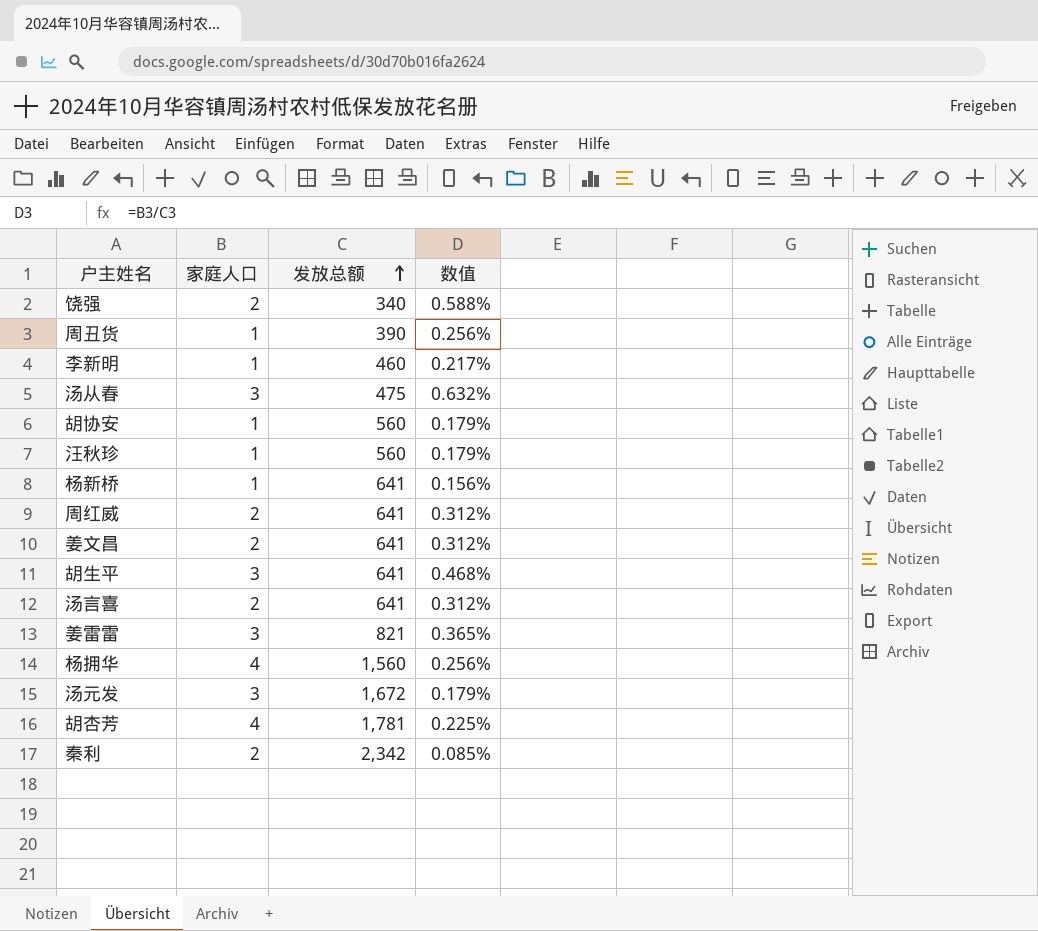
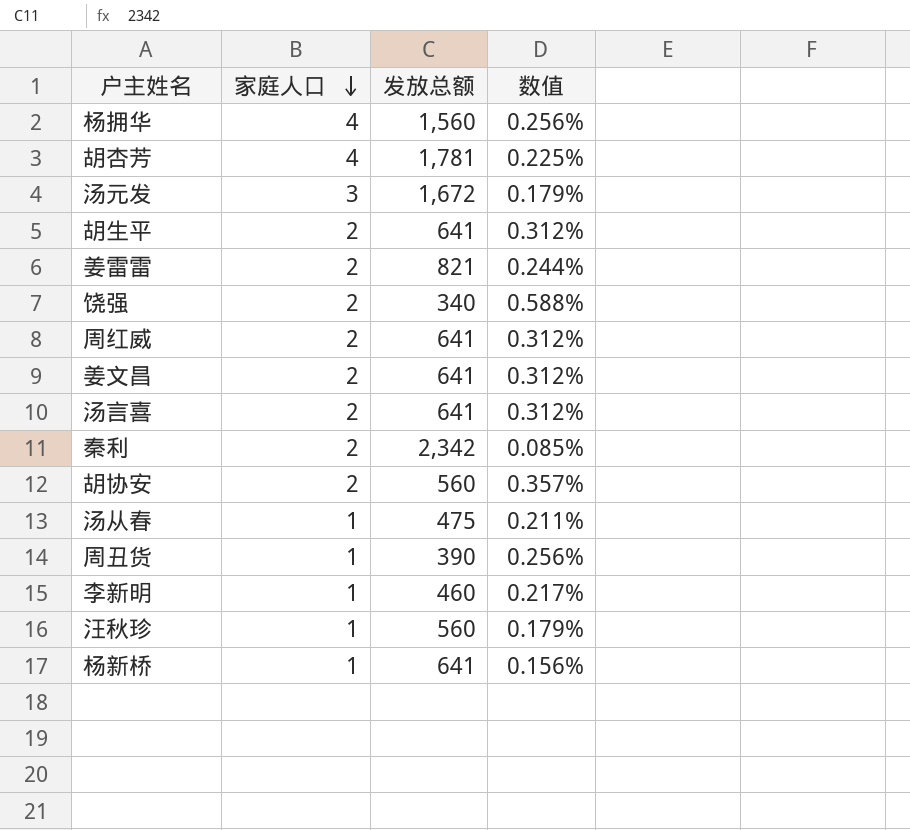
row order: 发放总额 ascending -> 家庭人口 descending
胡生平 | 家庭人口: 3 -> 2
胡生平 | 数值: 0.468% -> 0.312%
姜雷雷 | 家庭人口: 3 -> 2
姜雷雷 | 数值: 0.365% -> 0.244%
胡协安 | 家庭人口: 1 -> 2
胡协安 | 数值: 0.179% -> 0.357%
汤从春 | 家庭人口: 3 -> 1
汤从春 | 数值: 0.632% -> 0.211%

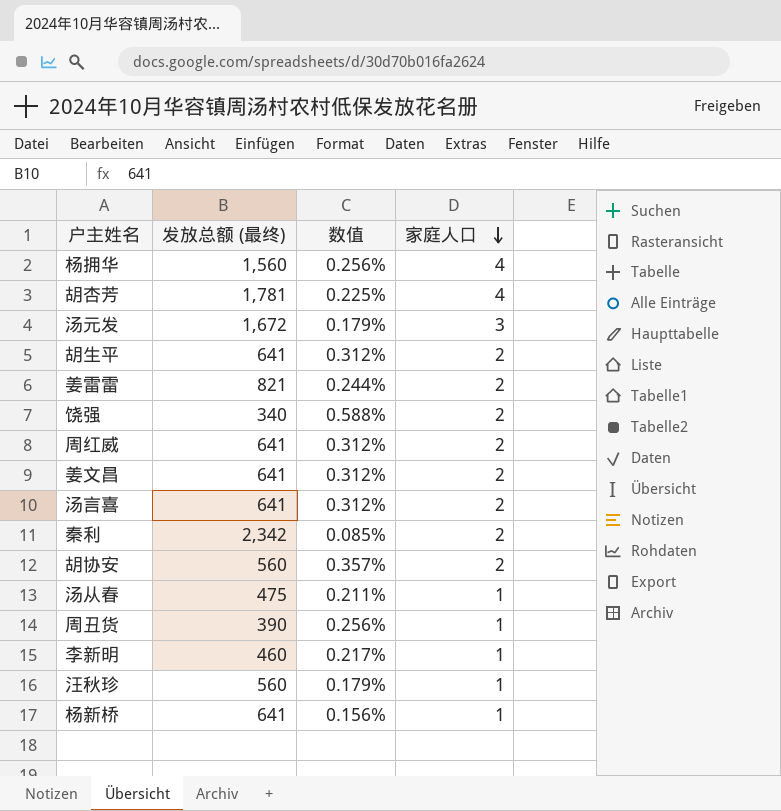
column name: 发放总额 -> 发放总额 (最终)
column 家庭人口 | position: 2 -> 4

